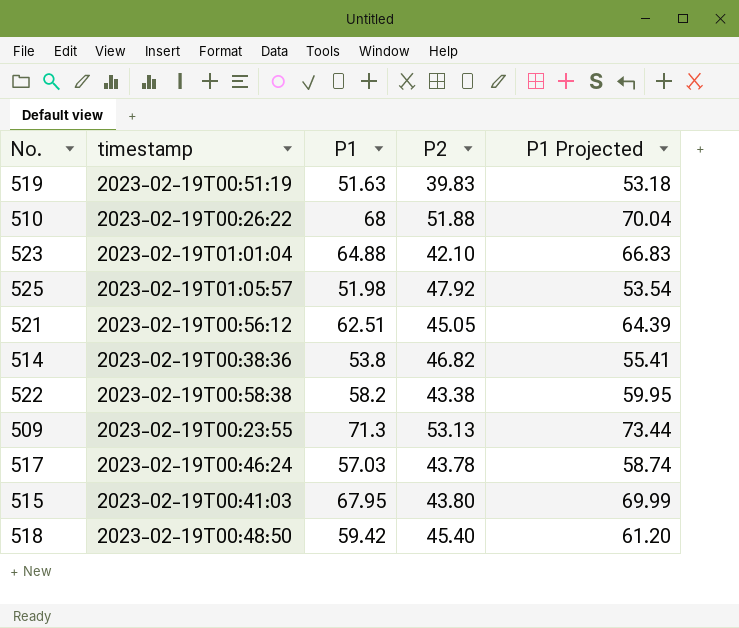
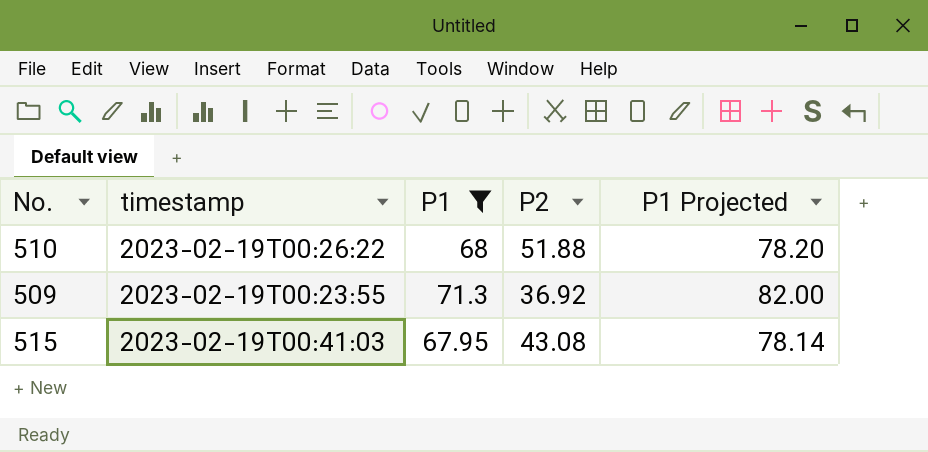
filter: none -> P1 >= 67.95
column P1 Projected | formula: [P1] * 1.03 -> [P1] * 1.15
509 | P2: 53.13 -> 36.92
515 | P2: 43.80 -> 43.08

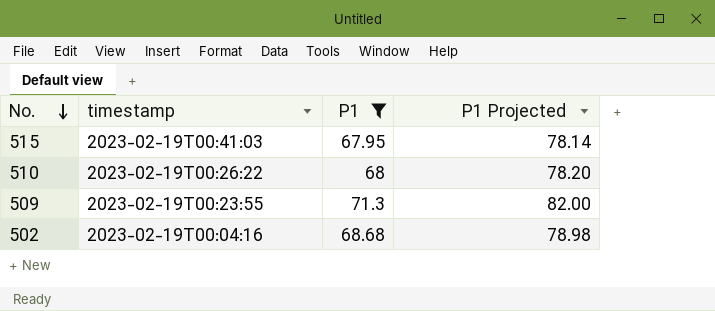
row order: none -> No. descending
column P2 | position: 4 -> none
row 502: none -> 2023-02-19T00:04:16 | 68.68 | 78.98

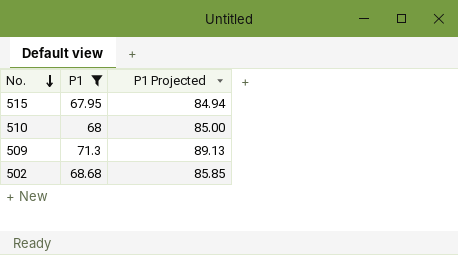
column timestamp | position: 2 -> none
column P1 Projected | formula: [P1] * 1.15 -> [P1] * 1.25

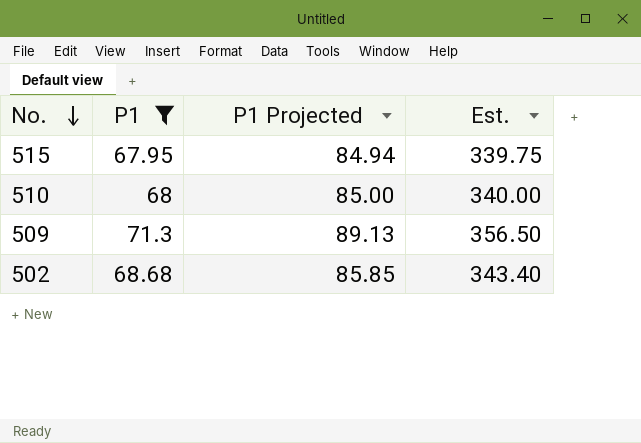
column Est. | formula: none -> [P1] * 5

